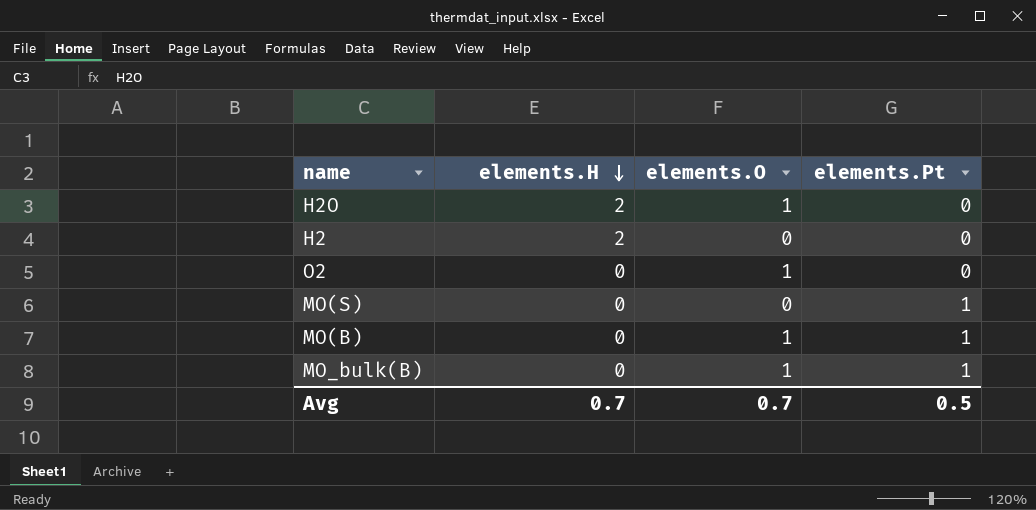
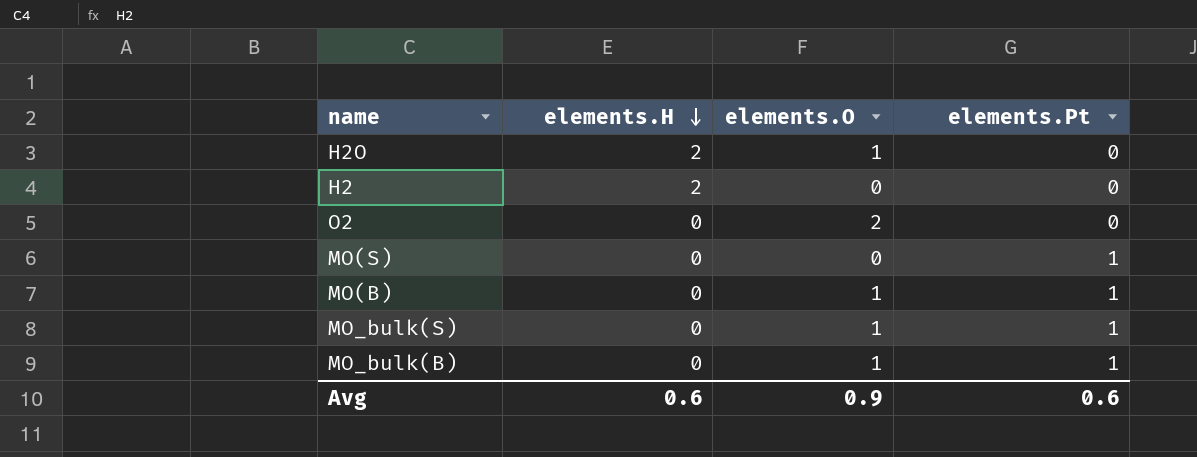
O2 | elements.O: 1 -> 2
row MO_bulk(S): none -> 0 | 1 | 1
Avg | elements.H: 0.7 -> 0.6
Avg | elements.O: 0.7 -> 0.9
Avg | elements.Pt: 0.5 -> 0.6

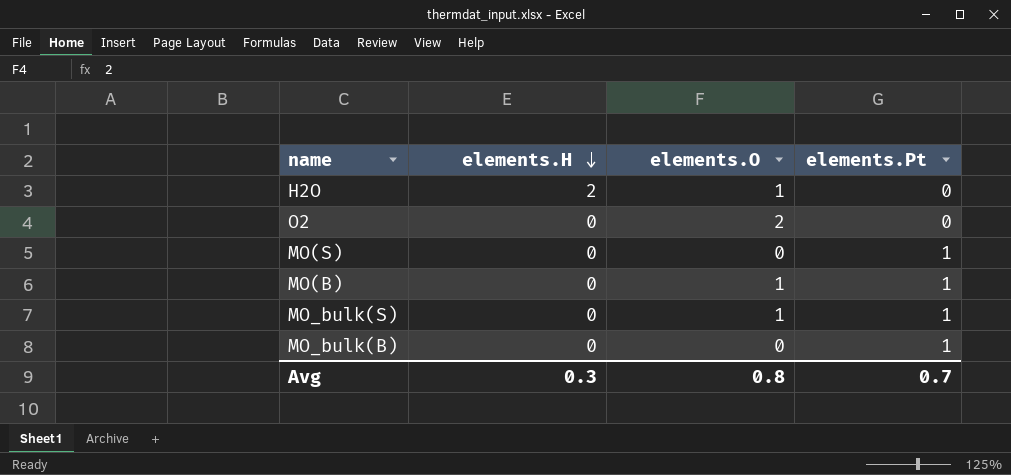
row H2: 2 | 0 | 0 -> none
MO_bulk(B) | elements.O: 1 -> 0
Avg | elements.H: 0.6 -> 0.3
Avg | elements.O: 0.9 -> 0.8
Avg | elements.Pt: 0.6 -> 0.7

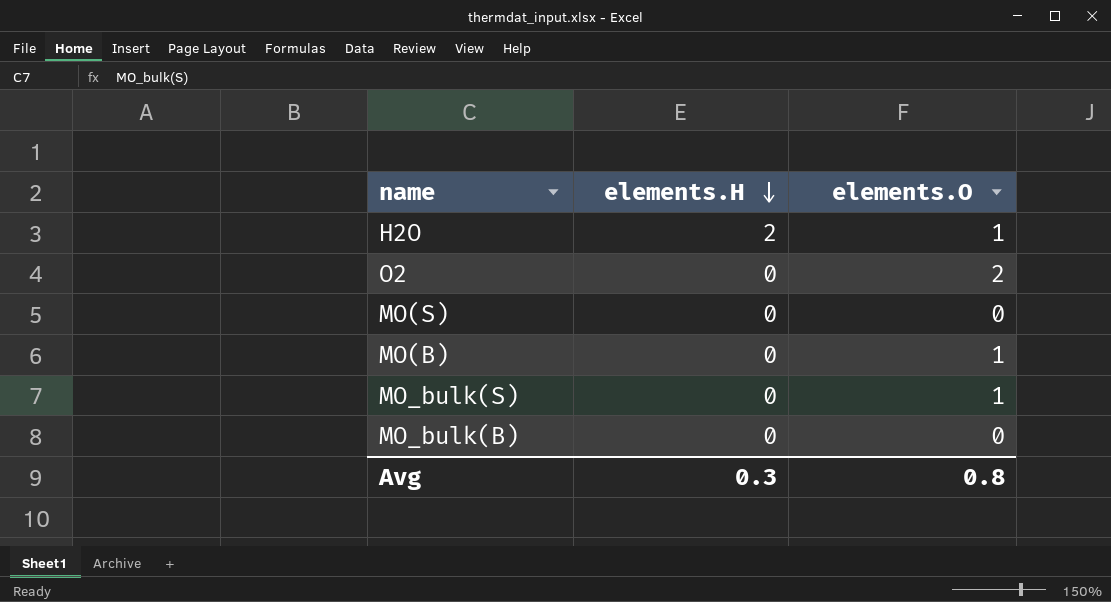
column elements.Pt | position: 4 -> none

